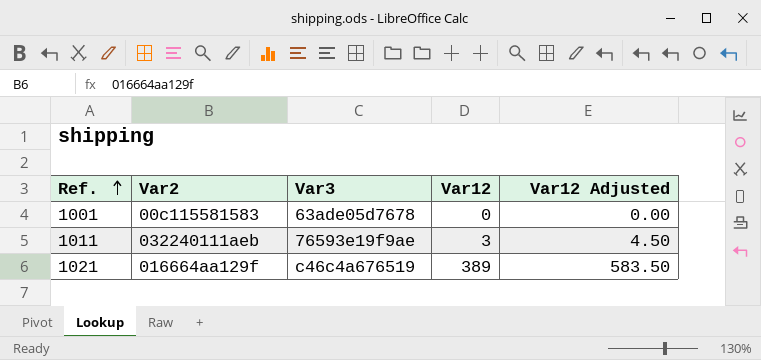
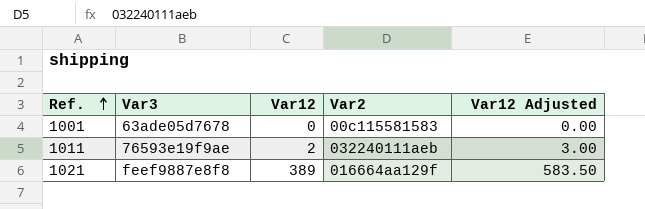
column Var2 | position: 2 -> 4
1011 | Var12: 3 -> 2
1011 | Var12 Adjusted: 4.50 -> 3.00
1021 | Var3: c46c4a676519 -> feef9887e8f8

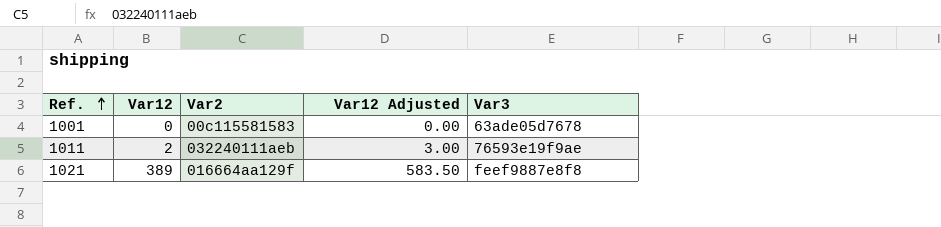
column Var3 | position: 2 -> 5

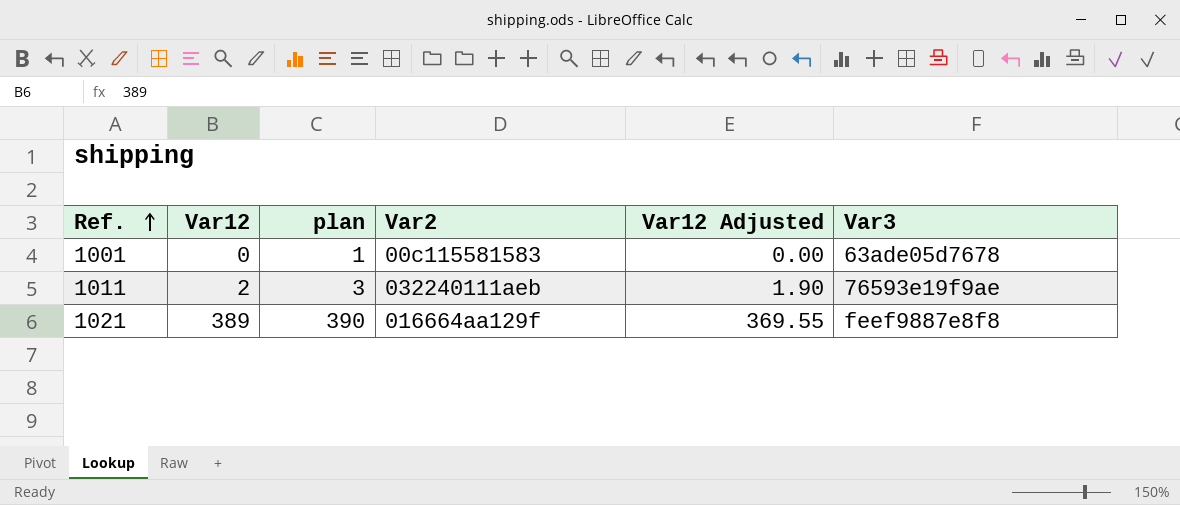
column plan | formula: none -> [Var12] + 1
column Var12 Adjusted | formula: [Var12] * 1.5 -> [Var12] * 0.95

